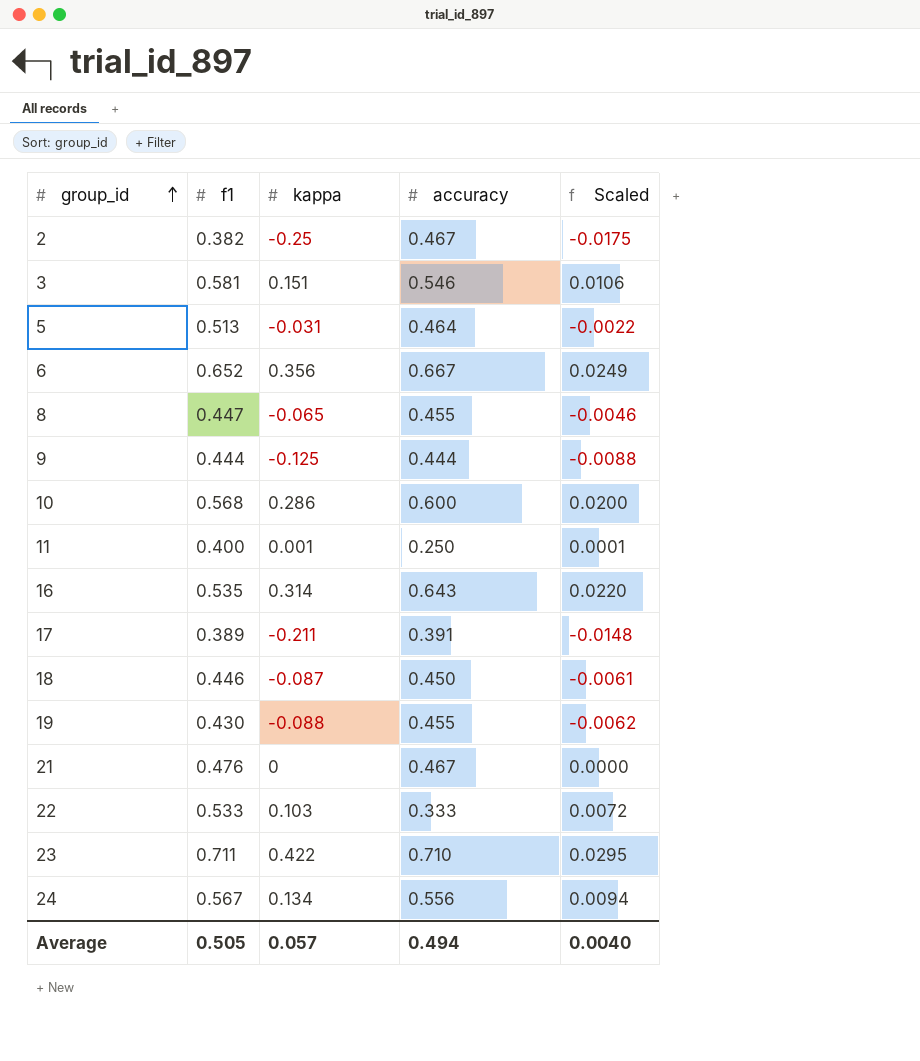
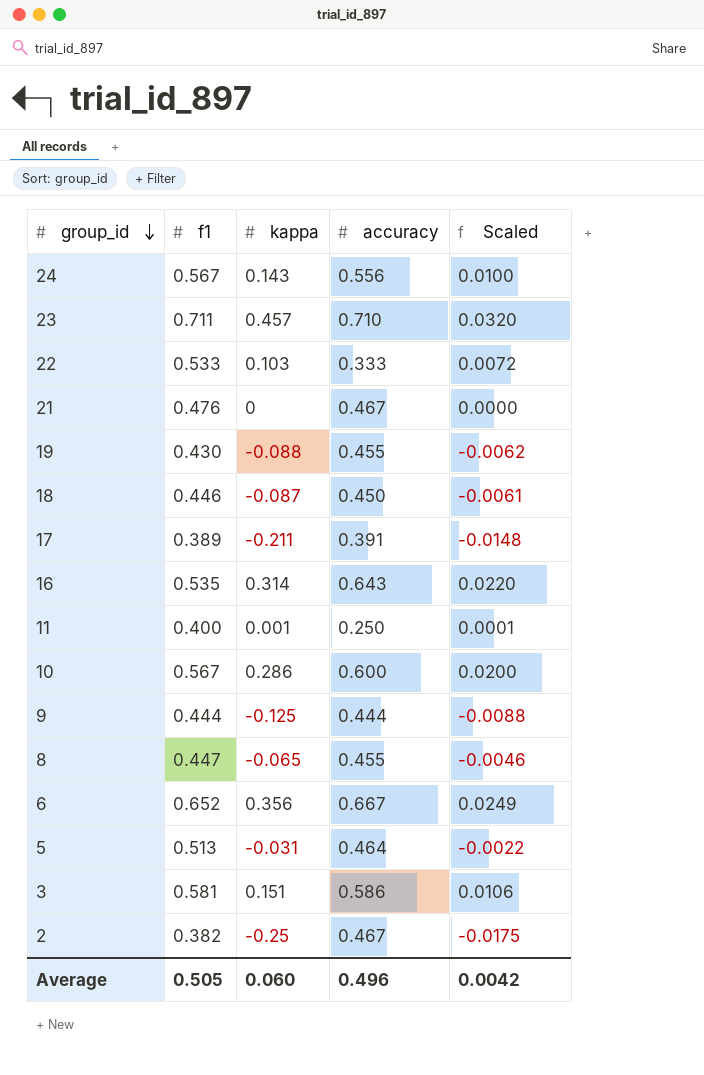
row order: group_id ascending -> group_id descending
24 | kappa: 0.134 -> 0.143
24 | Scaled: 0.0094 -> 0.0100
23 | kappa: 0.422 -> 0.457
23 | Scaled: 0.0295 -> 0.0320
10 | f1: 0.568 -> 0.567
3 | accuracy: 0.546 -> 0.586
Average | kappa: 0.057 -> 0.060
Average | accuracy: 0.494 -> 0.496
Average | Scaled: 0.0040 -> 0.0042

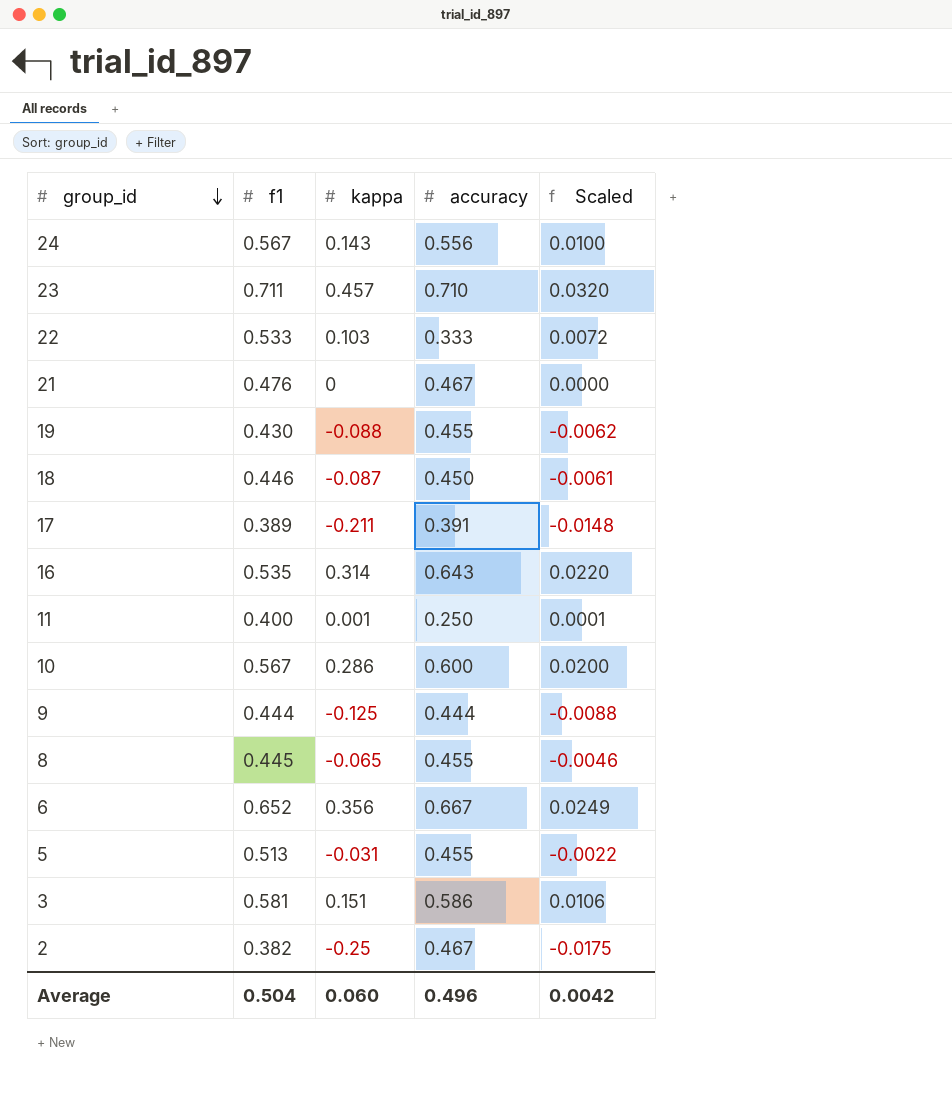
8 | f1: 0.447 -> 0.445
5 | accuracy: 0.464 -> 0.455
Average | f1: 0.505 -> 0.504

